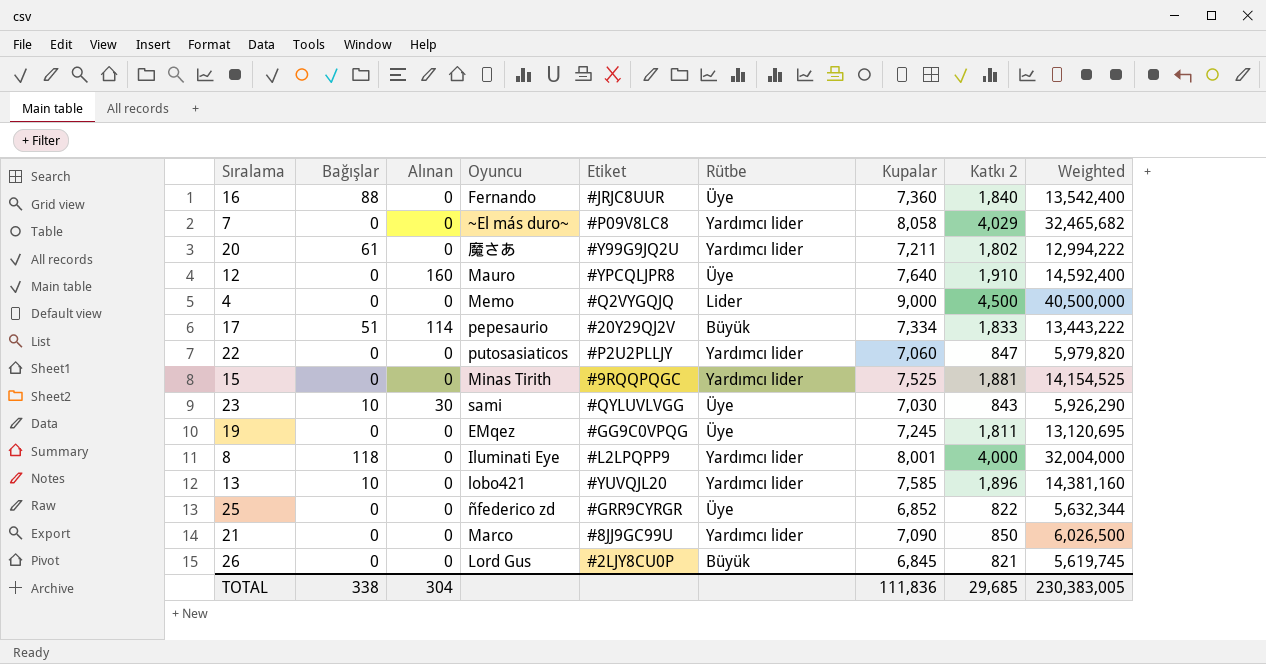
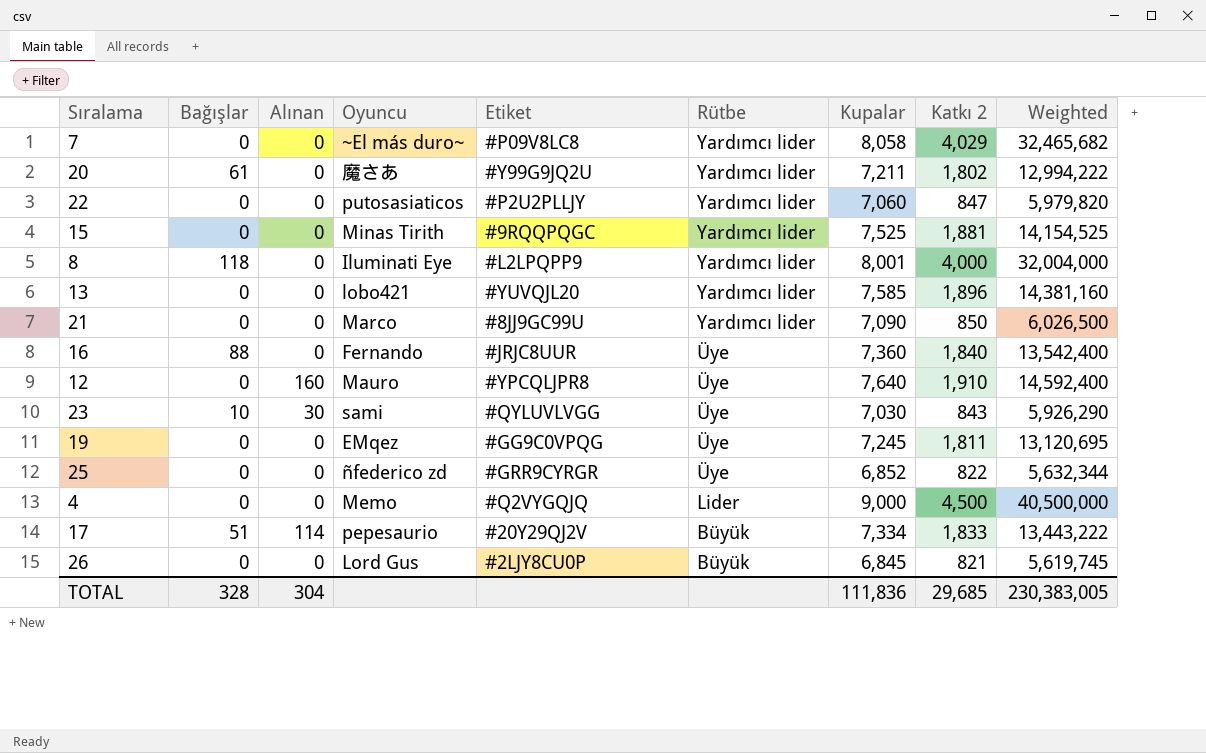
row order: none -> Rütbe descending
13 | Bağışlar: 10 -> 0
TOTAL | Bağışlar: 338 -> 328

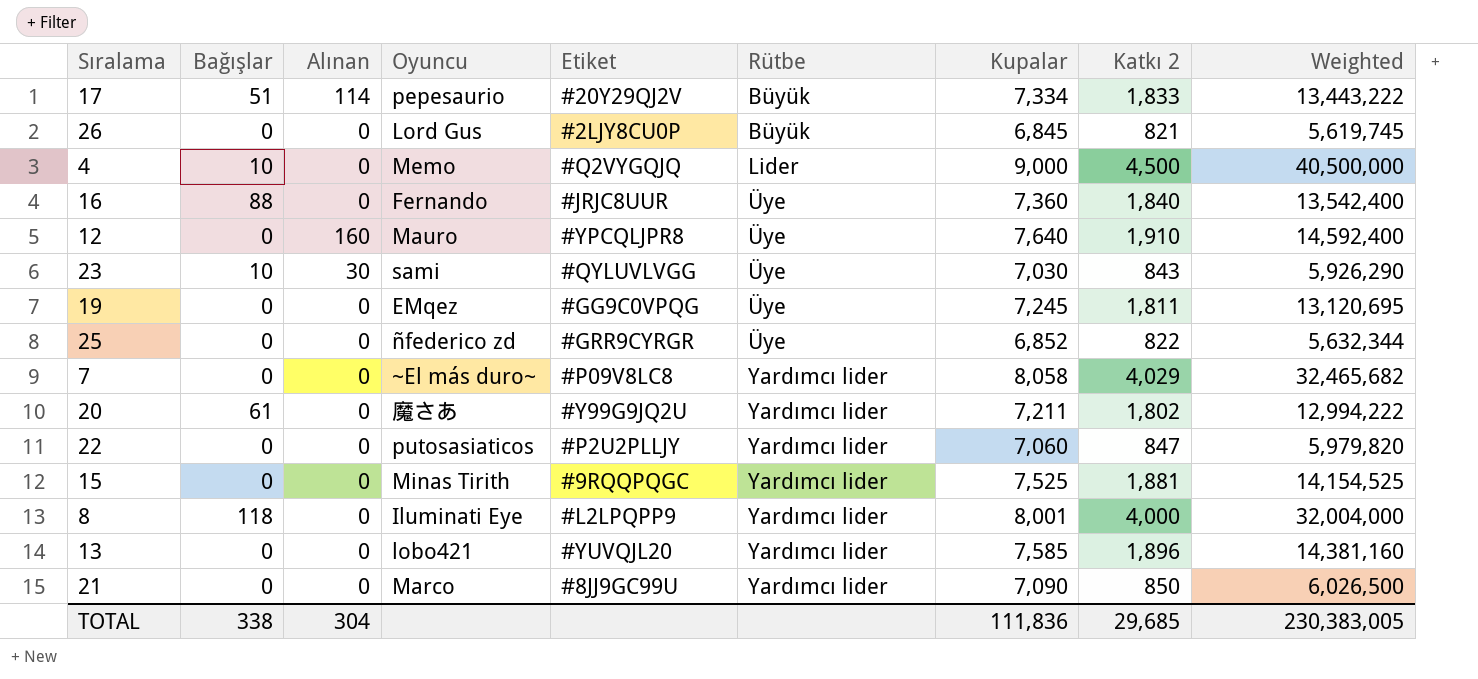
row order: Rütbe descending -> Rütbe ascending
4 | Bağışlar: 0 -> 10
TOTAL | Bağışlar: 328 -> 338

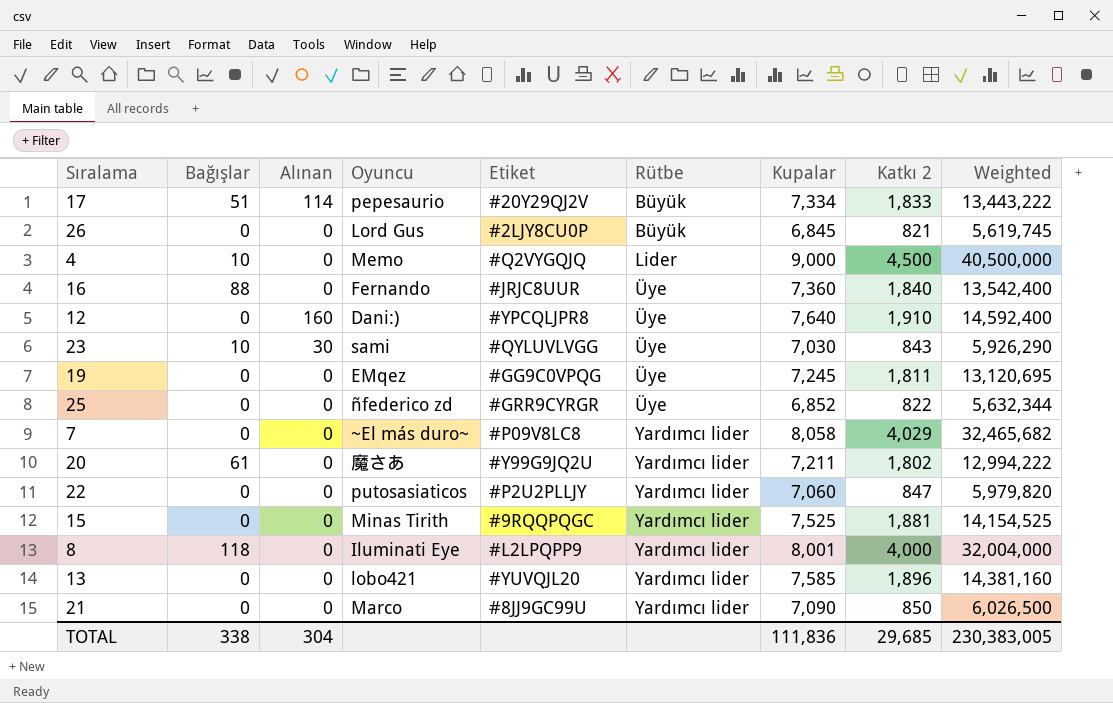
12 | Oyuncu: Mauro -> Dani:)

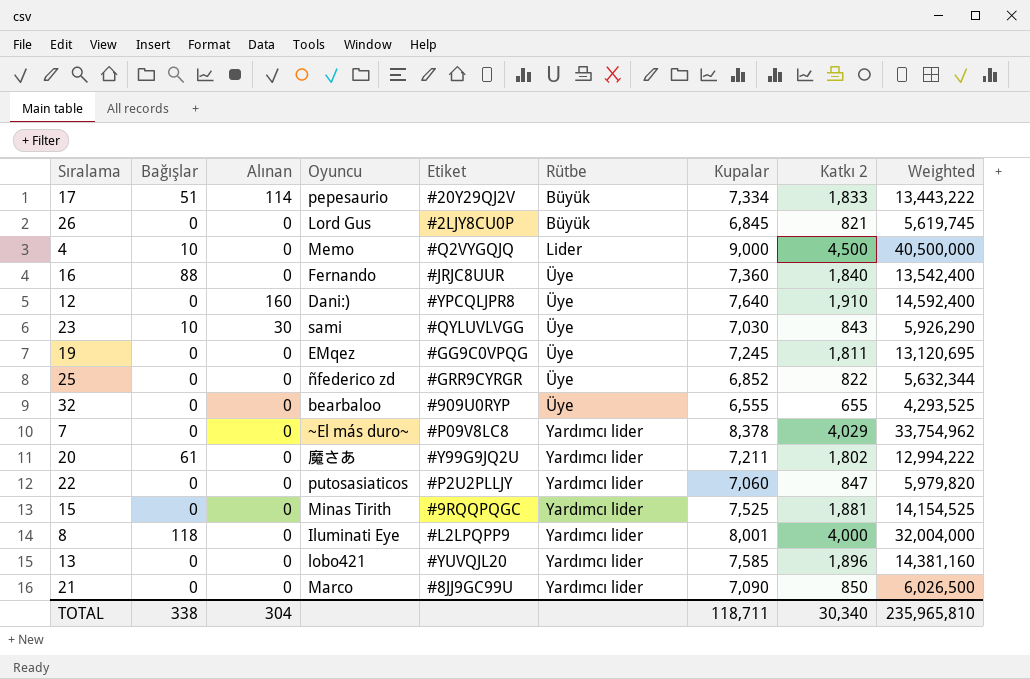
row 32: none -> 0 | 0 | bearbaloo | #909U0RYP | Üye | 6,555 | 655 | 4,293,525
7 | Kupalar: 8,058 -> 8,378
7 | Weighted: 32,465,682 -> 33,754,962
TOTAL | Kupalar: 111,836 -> 118,711
TOTAL | Katkı 2: 29,685 -> 30,340
TOTAL | Weighted: 230,383,005 -> 235,965,810

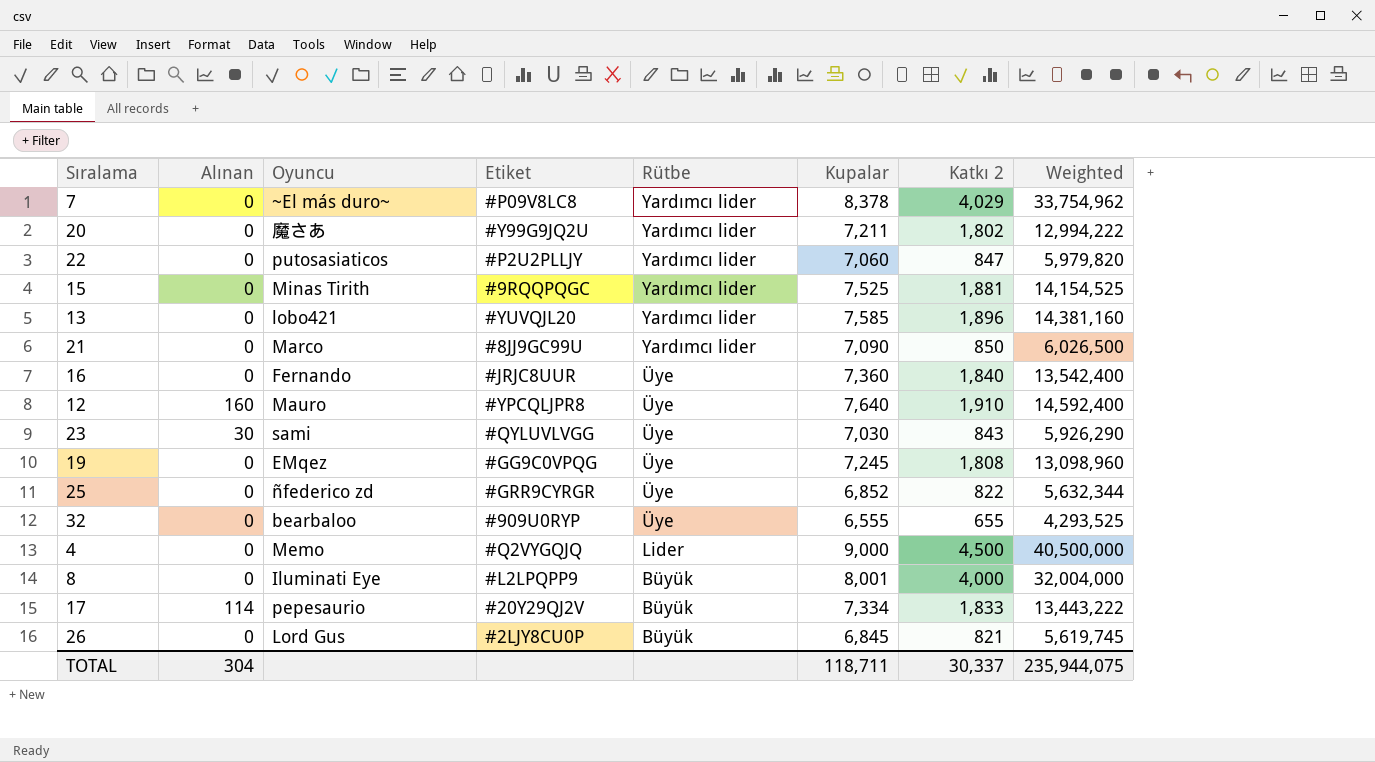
row order: Rütbe ascending -> Rütbe descending
column Bağışlar | position: 2 -> none
12 | Oyuncu: Dani:) -> Mauro
19 | Katkı 2: 1,811 -> 1,808
19 | Weighted: 13,120,695 -> 13,098,960
8 | Rütbe: Yardımcı lider -> Büyük
TOTAL | Katkı 2: 30,340 -> 30,337
TOTAL | Weighted: 235,965,810 -> 235,944,075

